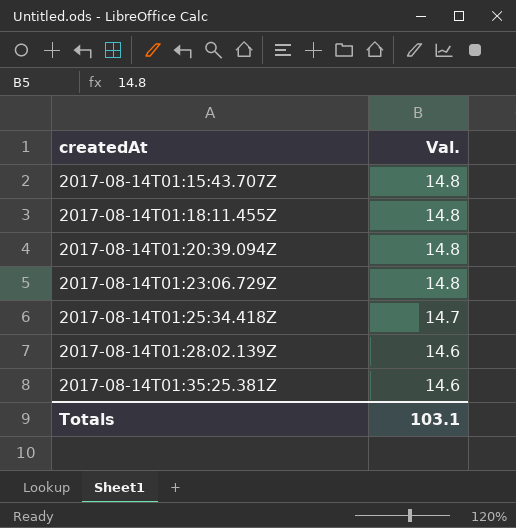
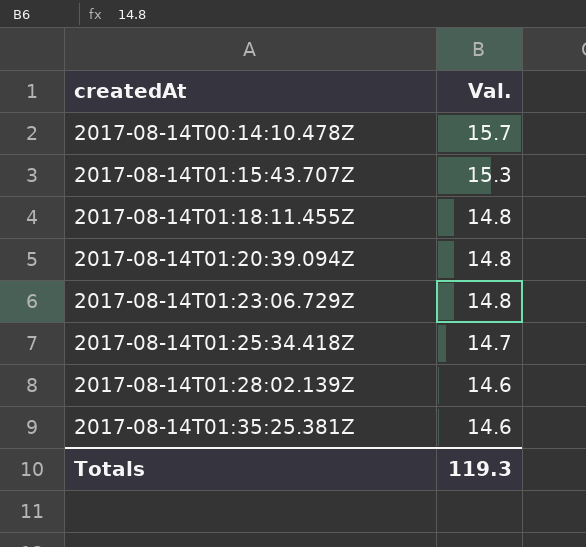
row 2017-08-14T00:14:10.478Z: none -> 15.7
2017-08-14T01:15:43.707Z | Val.: 14.8 -> 15.3
Totals | Val.: 103.1 -> 119.3

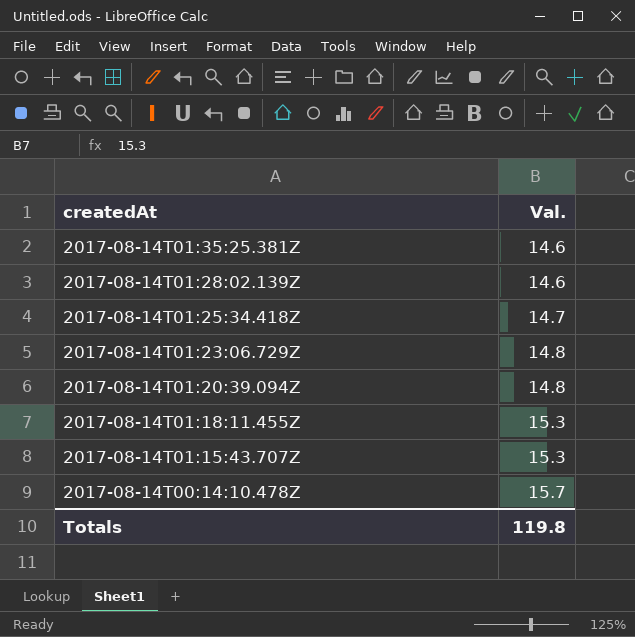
row order: createdAt ascending -> createdAt descending
2017-08-14T01:18:11.455Z | Val.: 14.8 -> 15.3
Totals | Val.: 119.3 -> 119.8

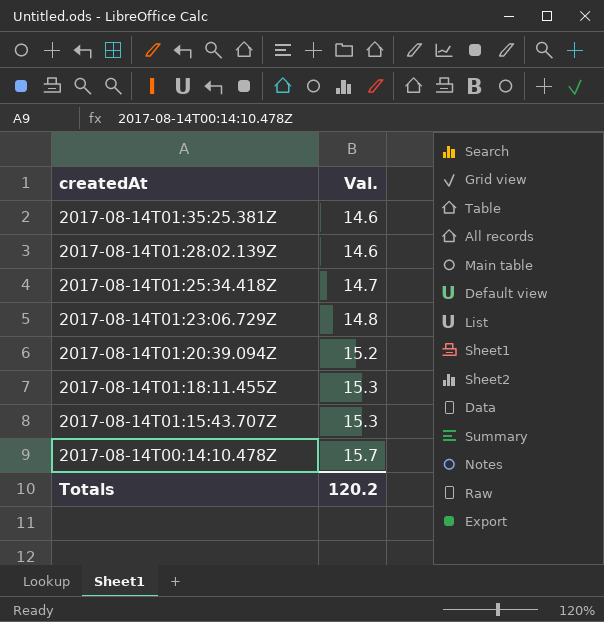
2017-08-14T01:20:39.094Z | Val.: 14.8 -> 15.2
Totals | Val.: 119.8 -> 120.2

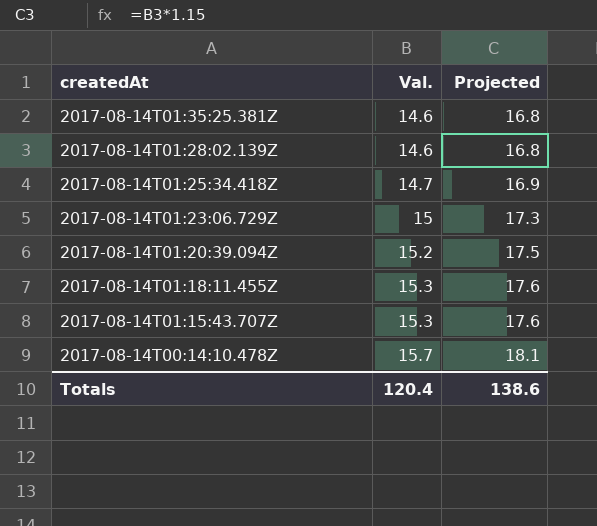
column Projected | formula: none -> [Val.] * 1.15
2017-08-14T01:23:06.729Z | Val.: 14.8 -> 15
Totals | Val.: 120.2 -> 120.4

